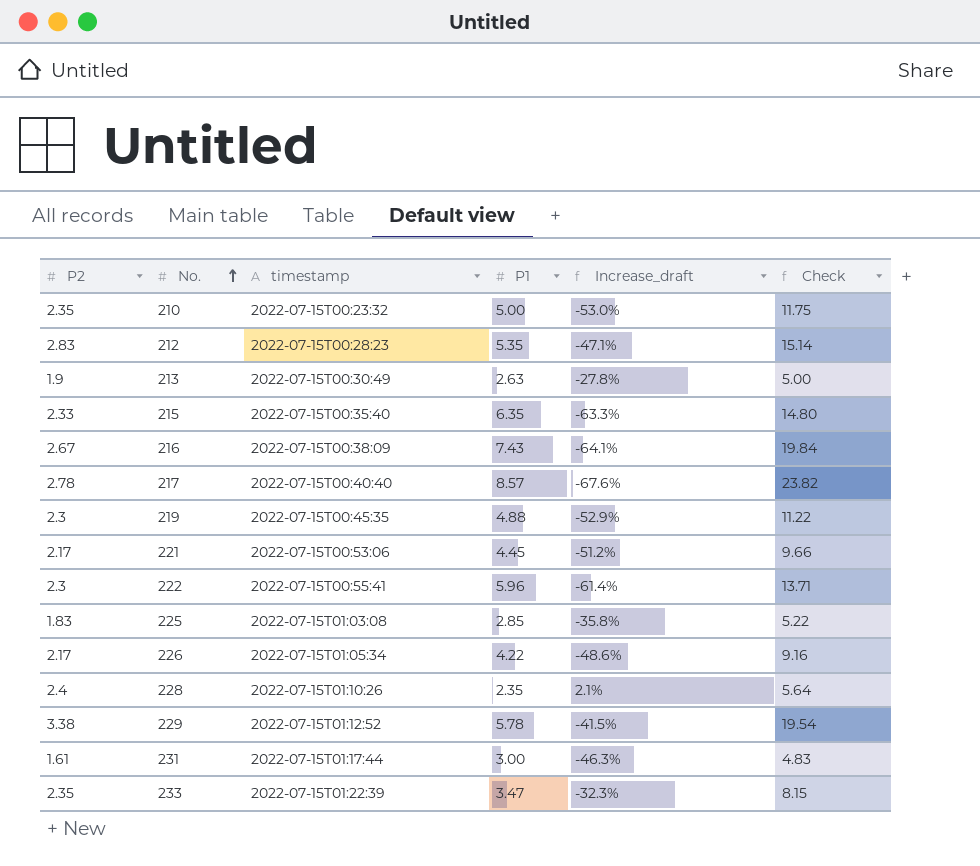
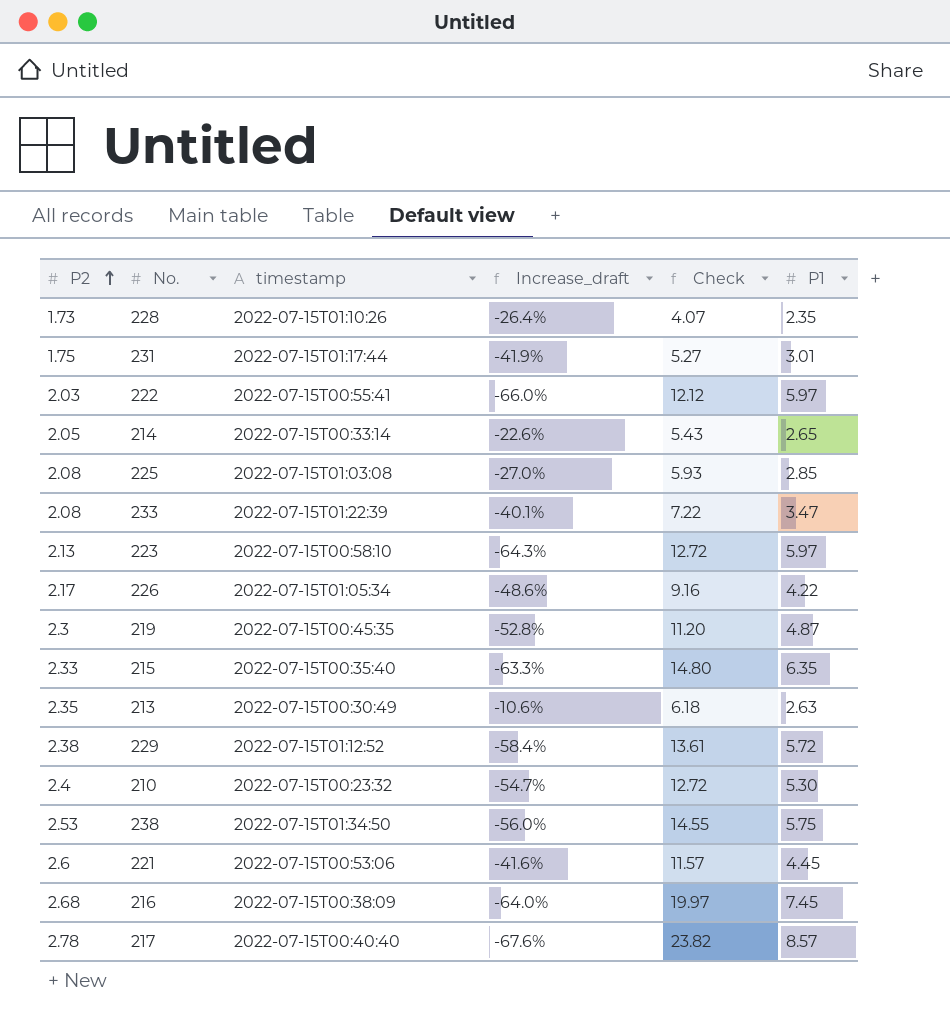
row order: No. ascending -> P2 ascending
column P1 | position: 4 -> 6
row 212: 2.83 | 2022-07-15T00:28:23 | 5.35 | -47.1% | 15.14 -> none
228 | P2: 2.4 -> 1.73
228 | Increase_draft: 2.1% -> -26.4%
228 | Check: 5.64 -> 4.07
231 | P2: 1.61 -> 1.75
231 | Increase_draft: -46.3% -> -41.9%
231 | Check: 4.83 -> 5.27
231 | P1: 3.00 -> 3.01
222 | P2: 2.3 -> 2.03
222 | Increase_draft: -61.4% -> -66.0%
222 | Check: 13.71 -> 12.12
222 | P1: 5.96 -> 5.97
row 214: none -> 2.05 | 2022-07-15T00:33:14 | -22.6% | 5.43 | 2.65
225 | P2: 1.83 -> 2.08
225 | Increase_draft: -35.8% -> -27.0%
225 | Check: 5.22 -> 5.93
233 | P2: 2.35 -> 2.08
233 | Increase_draft: -32.3% -> -40.1%
233 | Check: 8.15 -> 7.22
row 223: none -> 2.13 | 2022-07-15T00:58:10 | -64.3% | 12.72 | 5.97
219 | Increase_draft: -52.9% -> -52.8%
219 | Check: 11.22 -> 11.20
219 | P1: 4.88 -> 4.87
213 | P2: 1.9 -> 2.35
213 | Increase_draft: -27.8% -> -10.6%
213 | Check: 5.00 -> 6.18
229 | P2: 3.38 -> 2.38
229 | Increase_draft: -41.5% -> -58.4%
229 | Check: 19.54 -> 13.61
229 | P1: 5.78 -> 5.72
210 | P2: 2.35 -> 2.4
210 | Increase_draft: -53.0% -> -54.7%
210 | Check: 11.75 -> 12.72
210 | P1: 5.00 -> 5.30
row 238: none -> 2.53 | 2022-07-15T01:34:50 | -56.0% | 14.55 | 5.75
221 | P2: 2.17 -> 2.6
221 | Increase_draft: -51.2% -> -41.6%
221 | Check: 9.66 -> 11.57
216 | P2: 2.67 -> 2.68
216 | Increase_draft: -64.1% -> -64.0%
216 | Check: 19.84 -> 19.97
216 | P1: 7.43 -> 7.45

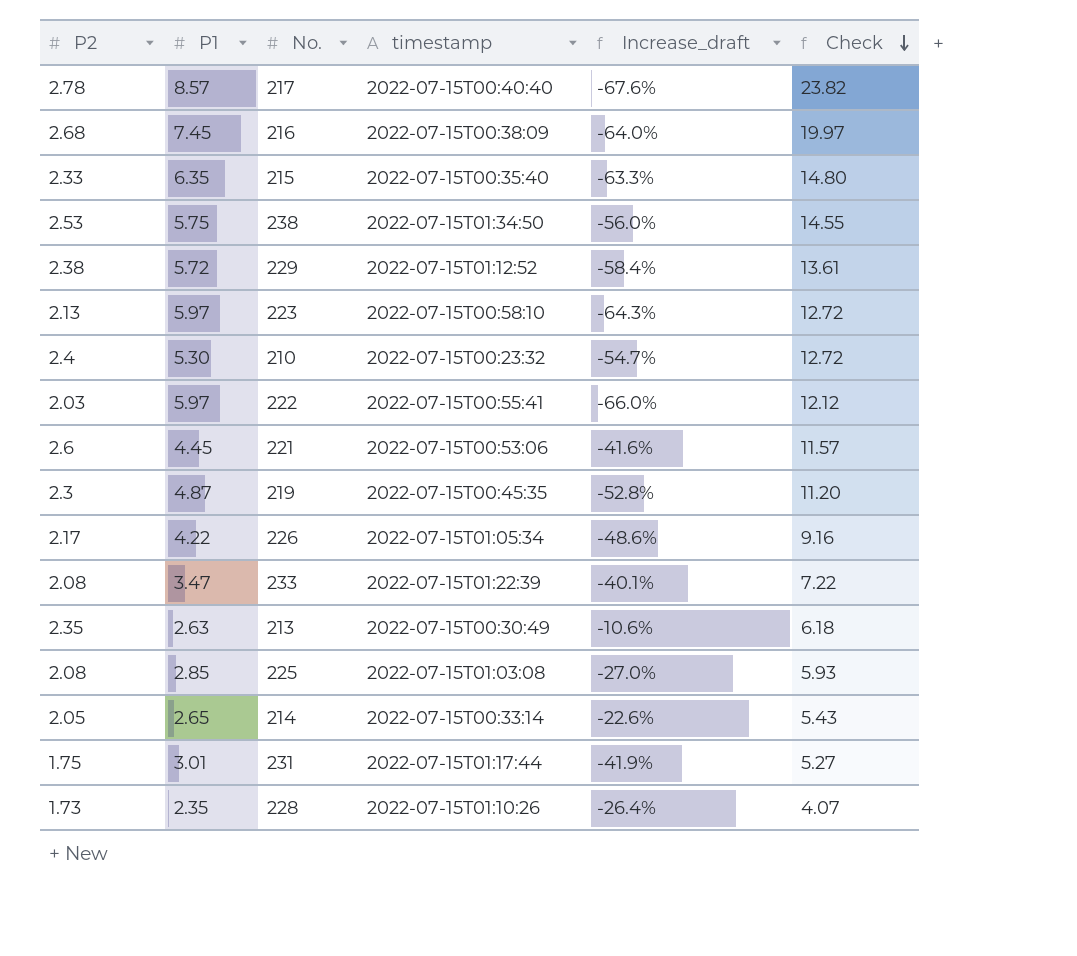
row order: P2 ascending -> Check descending
column P1 | position: 6 -> 2

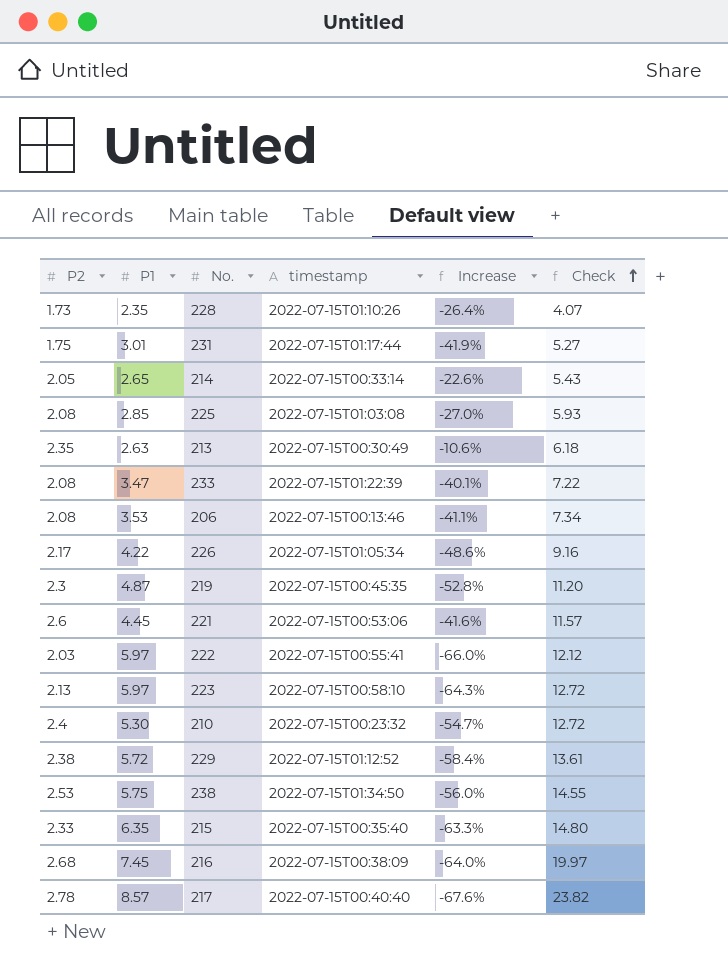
row order: Check descending -> Check ascending
column name: Increase_draft -> Increase
row 206: none -> 2.08 | 3.53 | 2022-07-15T00:13:46 | -41.1% | 7.34

